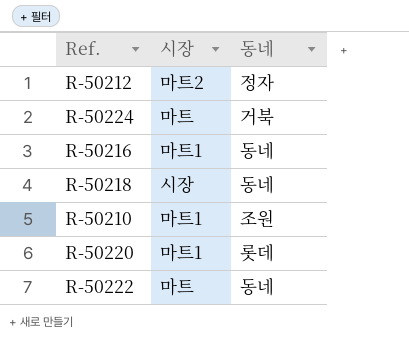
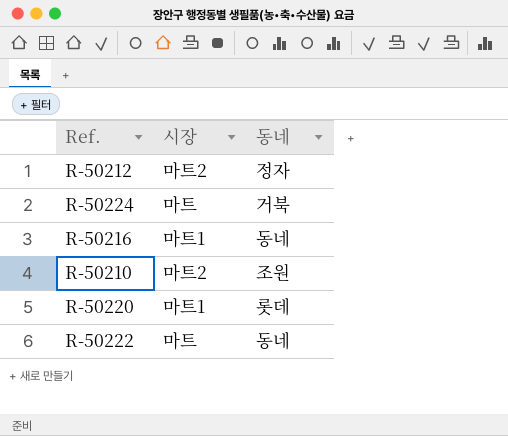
row R-50218: 시장 | 동네 -> none
R-50210 | 시장: 마트1 -> 마트2

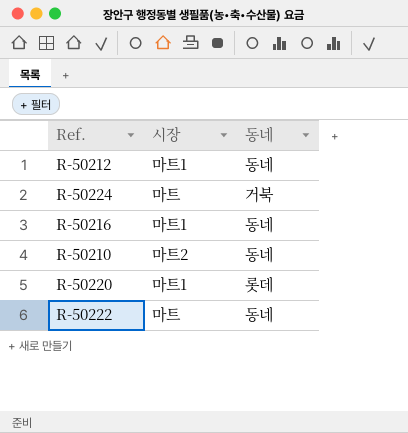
R-50212 | 시장: 마트2 -> 마트1
R-50212 | 동네: 정자 -> 동네
R-50210 | 동네: 조원 -> 동네

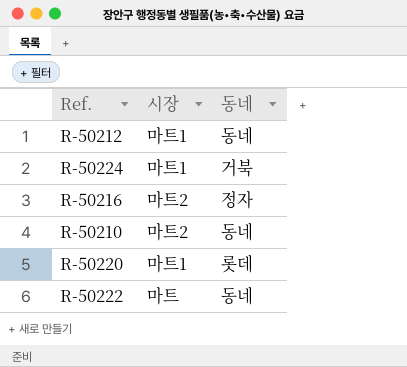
R-50224 | 시장: 마트 -> 마트1
R-50216 | 시장: 마트1 -> 마트2
R-50216 | 동네: 동네 -> 정자

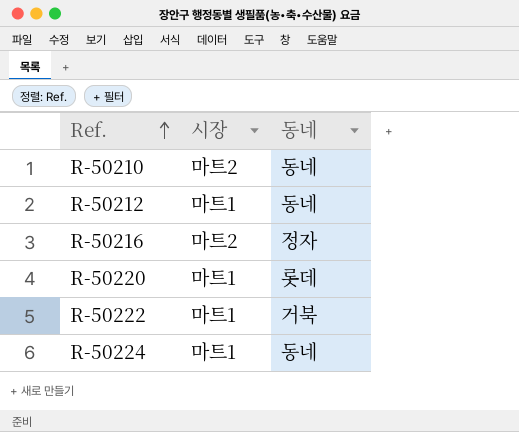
row order: none -> Ref. ascending
R-50222 | 시장: 마트 -> 마트1
R-50222 | 동네: 동네 -> 거북
R-50224 | 동네: 거북 -> 동네

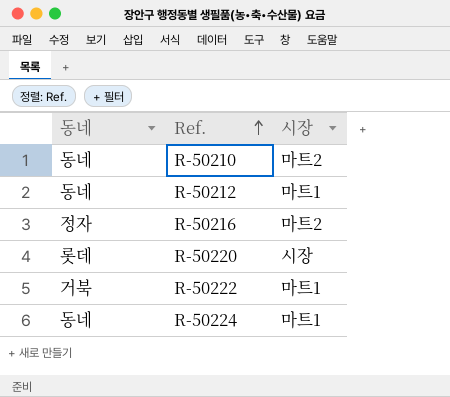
column 동네 | position: 3 -> 1
R-50220 | 시장: 마트1 -> 시장

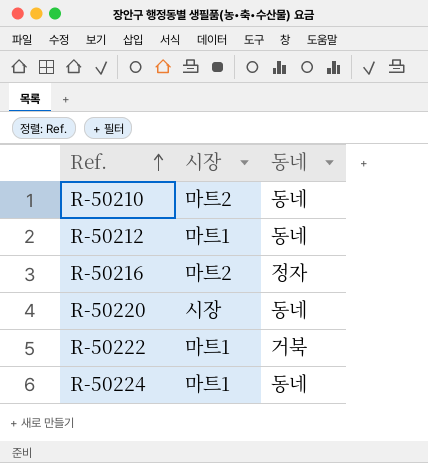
column 동네 | position: 1 -> 3
R-50220 | 동네: 롯데 -> 동네

